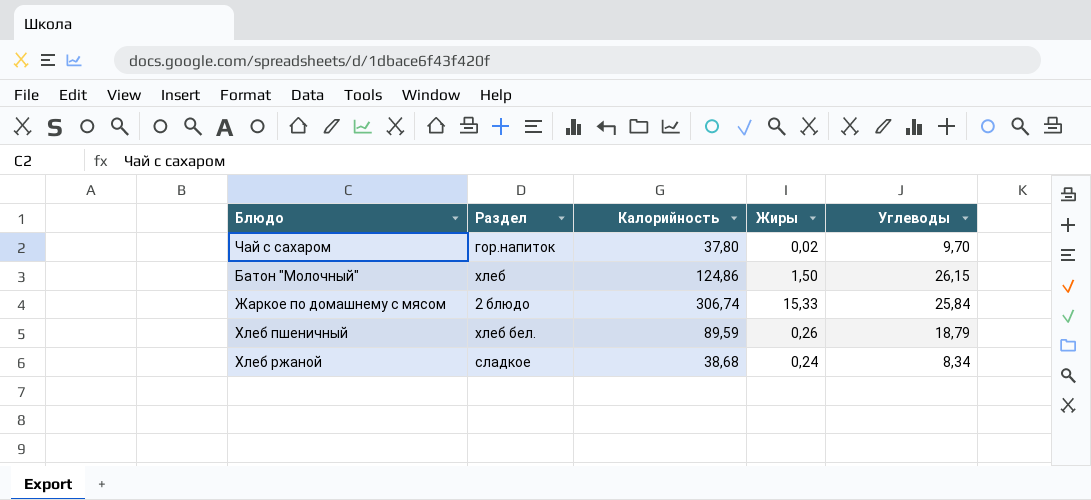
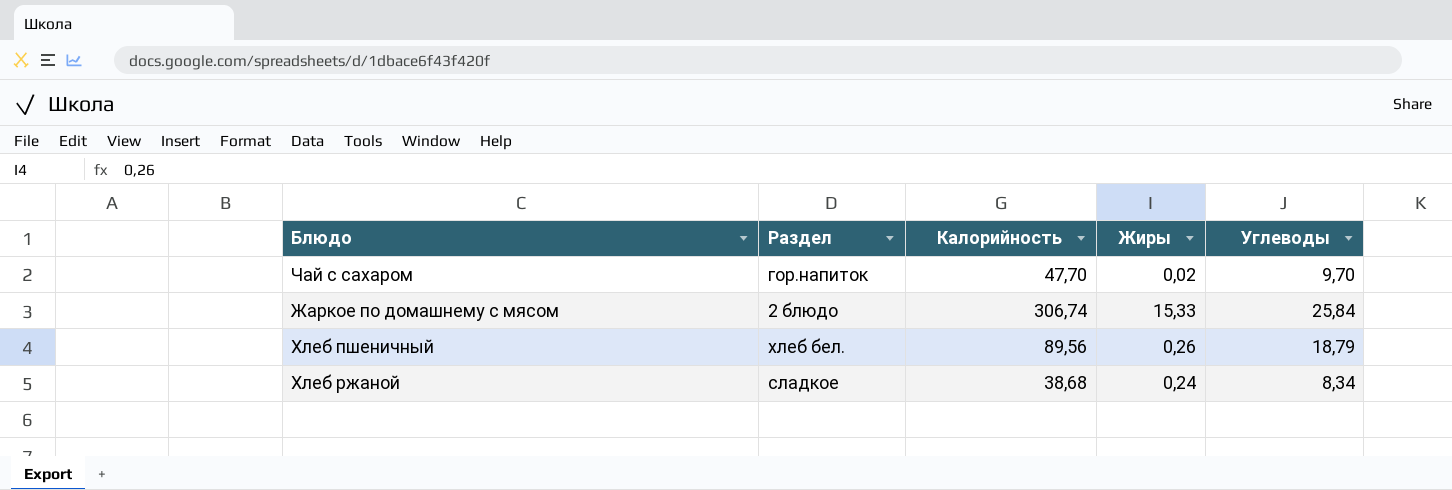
row Батон "Молочный": хлеб | 124,86 | 1,50 | 26,15 -> none
Чай с сахаром | Калорийность: 37,80 -> 47,70
Хлеб пшеничный | Калорийность: 89,59 -> 89,56

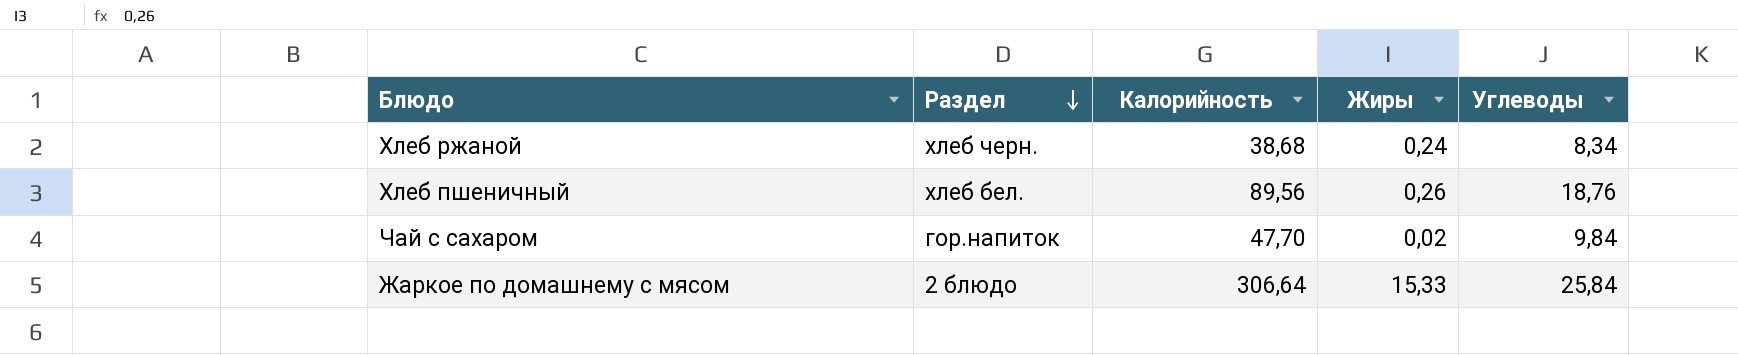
row order: none -> Раздел descending
Хлеб ржаной | Раздел: сладкое -> хлеб черн.
Хлеб пшеничный | Углеводы: 18,79 -> 18,76
Чай с сахаром | Углеводы: 9,70 -> 9,84
Жаркое по домашнему с мясом | Калорийность: 306,74 -> 306,64

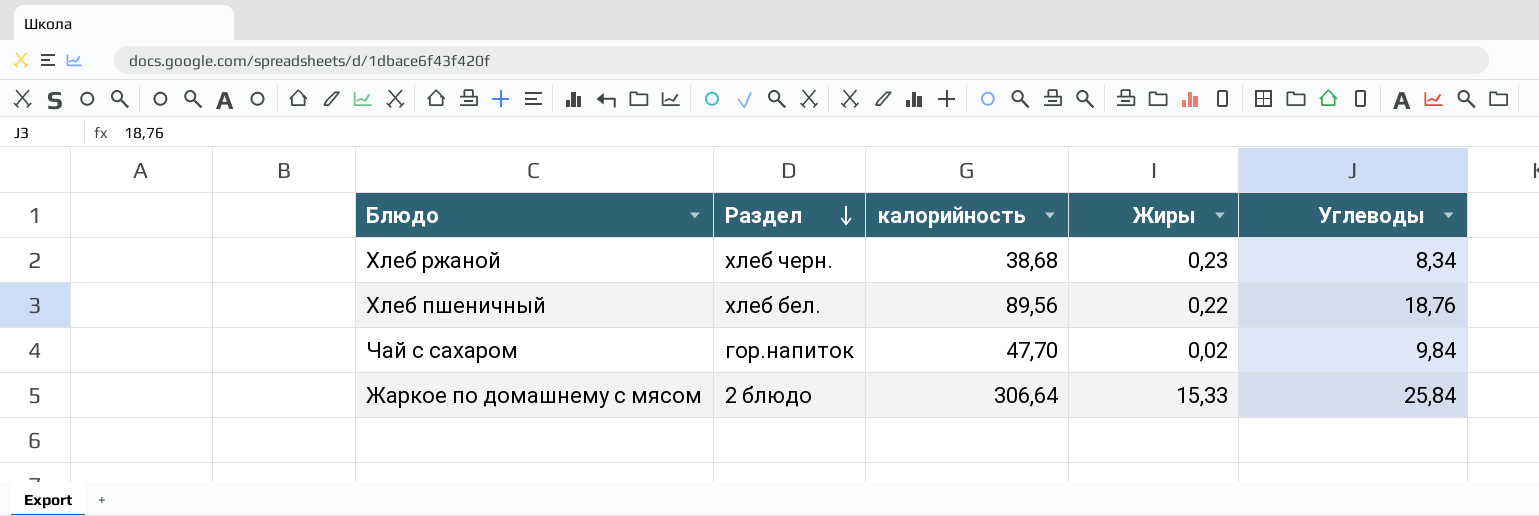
column name: Калорийность -> калорийность
Хлеб ржаной | Жиры: 0,24 -> 0,23
Хлеб пшеничный | Жиры: 0,26 -> 0,22

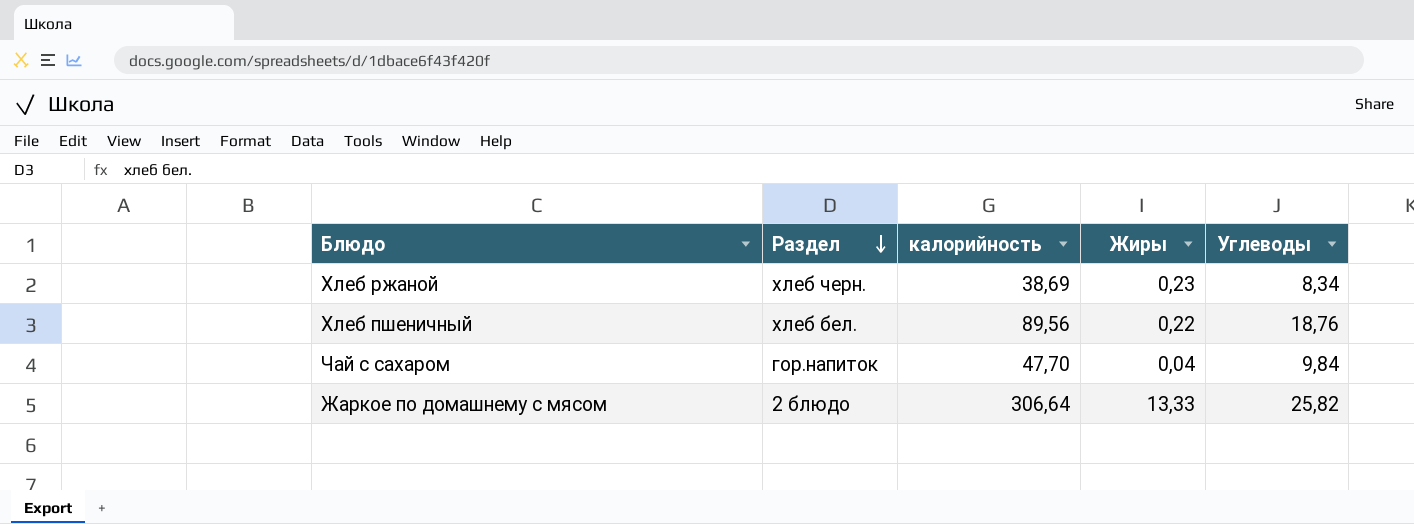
Хлеб ржаной | калорийность: 38,68 -> 38,69
Чай с сахаром | Жиры: 0,02 -> 0,04
Жаркое по домашнему с мясом | Жиры: 15,33 -> 13,33
Жаркое по домашнему с мясом | Углеводы: 25,84 -> 25,82

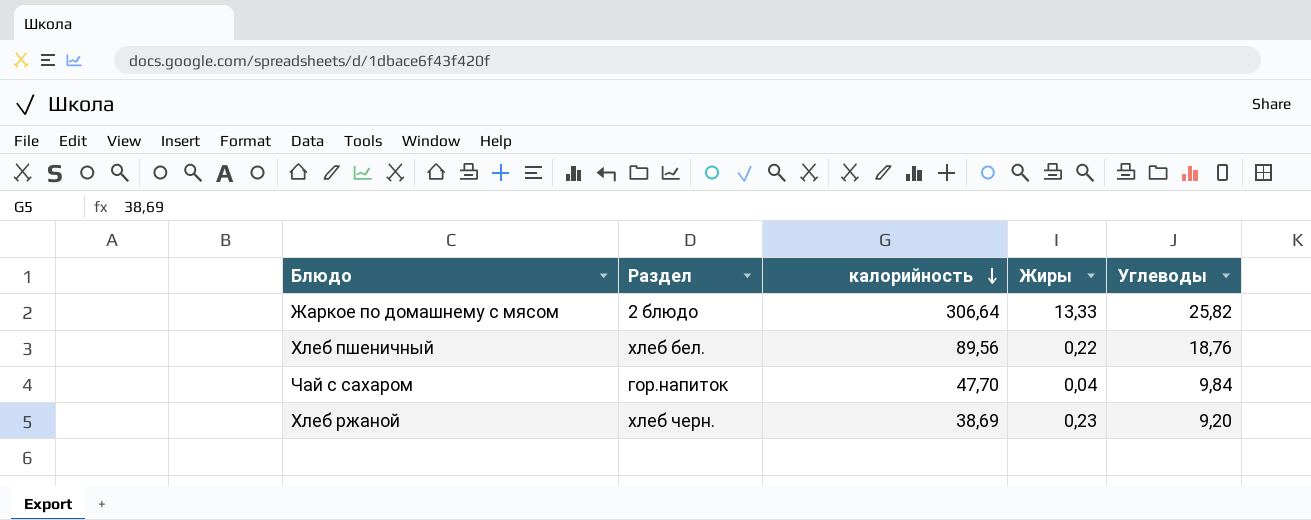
row order: Раздел descending -> калорийность descending
Хлеб ржаной | Углеводы: 8,34 -> 9,20

